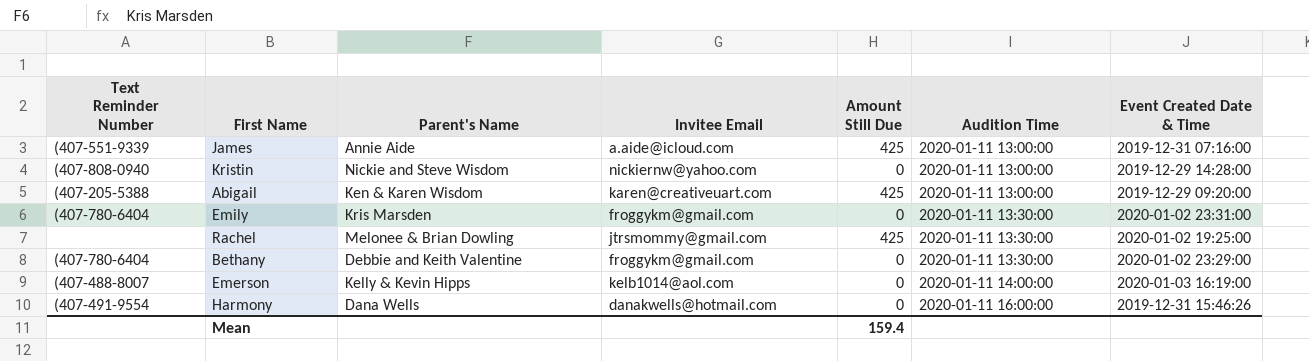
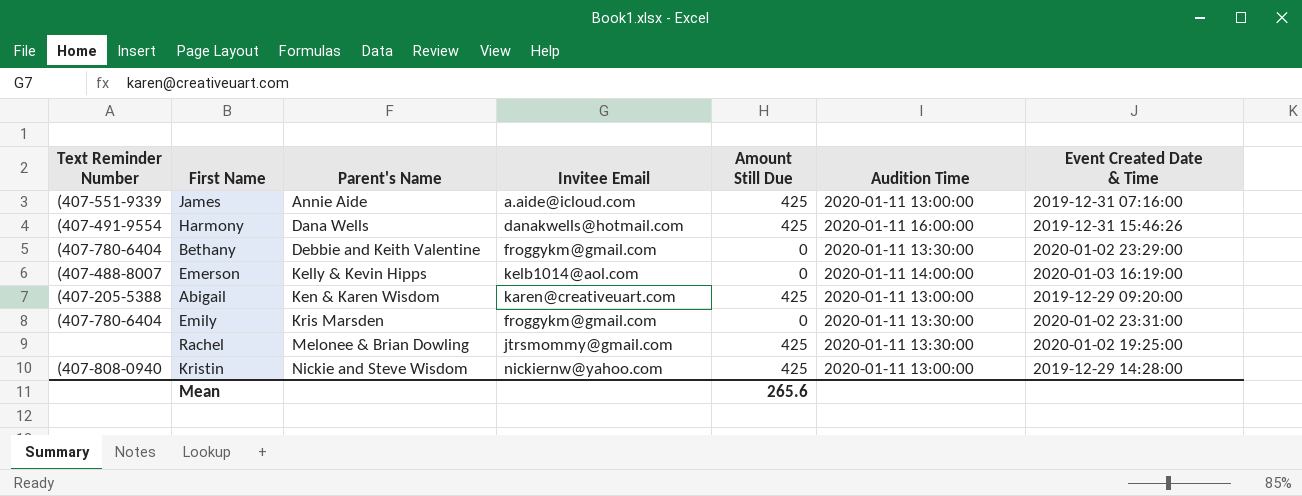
row order: Audition Time ascending -> Parent's Name ascending
Harmony | Amount Still Due: 0 -> 425
Kristin | Amount Still Due: 0 -> 425
Mean | Amount Still Due: 159.4 -> 265.6

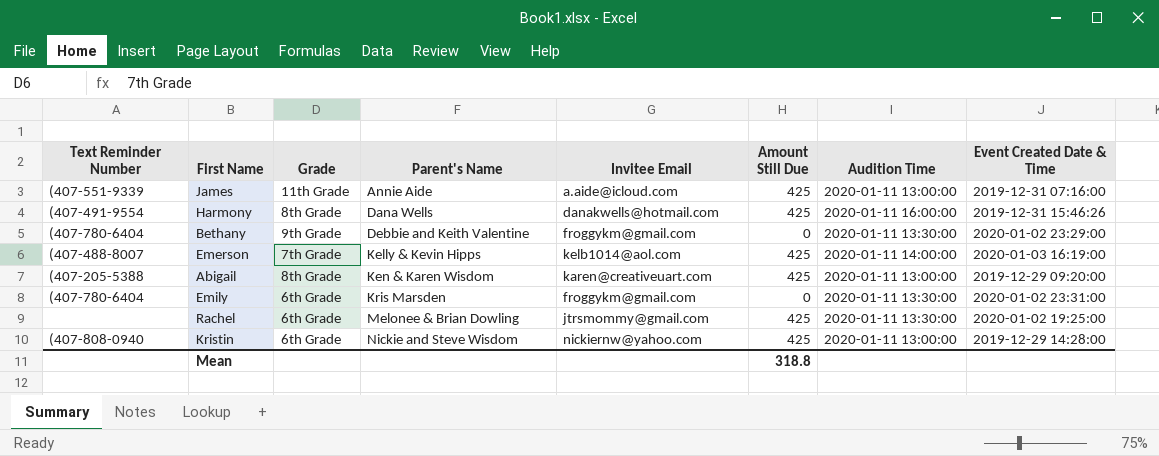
column Grade | position: none -> 3
Emerson | Amount Still Due: 0 -> 425
Mean | Amount Still Due: 265.6 -> 318.8

